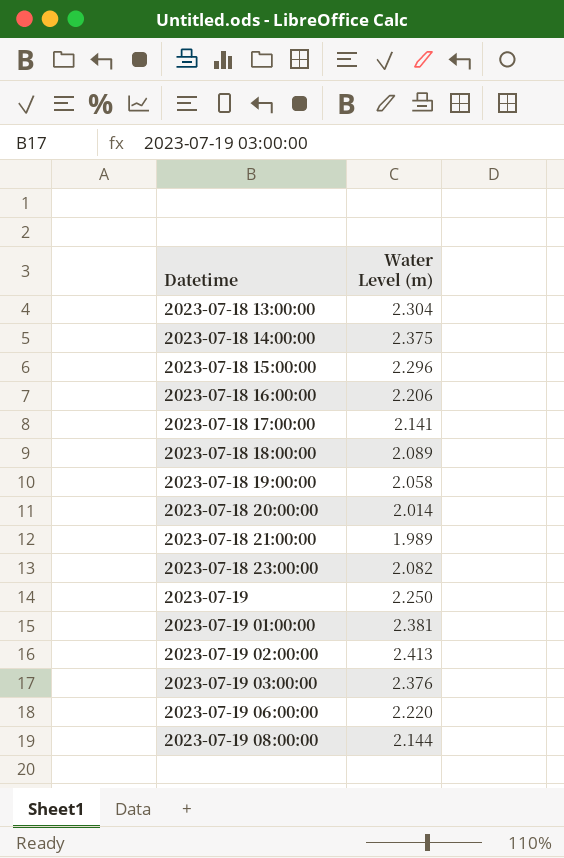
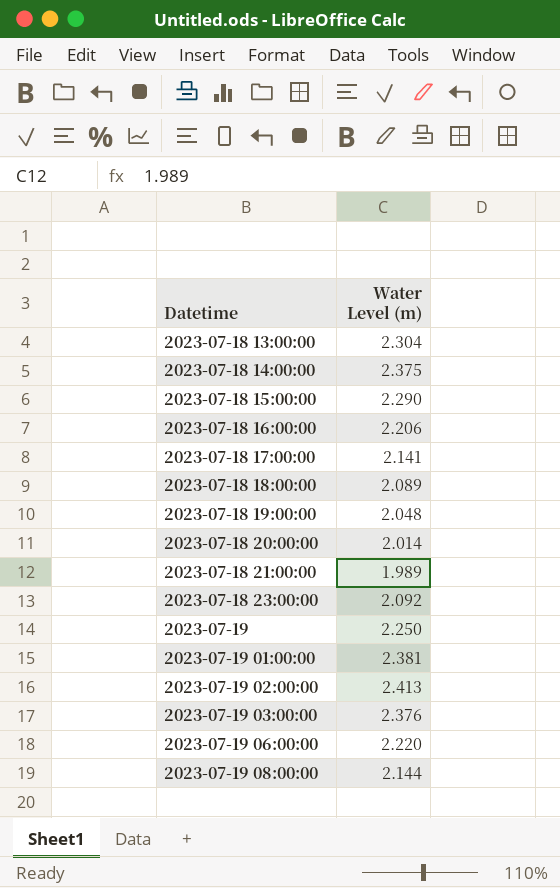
2023-07-18 15:00:00 | Water Level (m): 2.296 -> 2.290
2023-07-18 19:00:00 | Water Level (m): 2.058 -> 2.048
2023-07-18 23:00:00 | Water Level (m): 2.082 -> 2.092

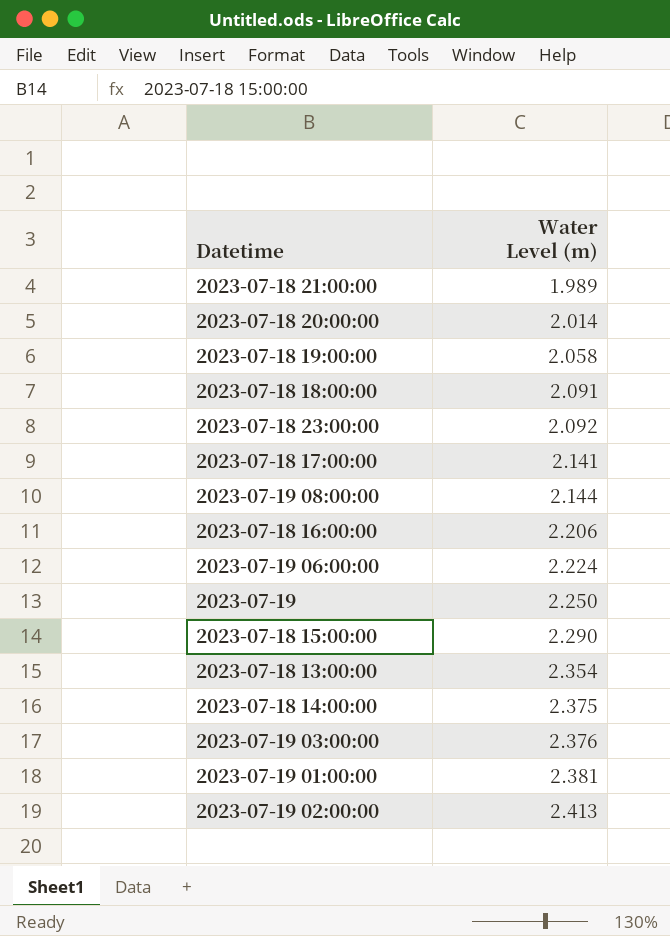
row order: Datetime ascending -> Water Level (m) ascending
2023-07-18 19:00:00 | Water Level (m): 2.048 -> 2.058
2023-07-18 18:00:00 | Water Level (m): 2.089 -> 2.091
2023-07-19 06:00:00 | Water Level (m): 2.220 -> 2.224
2023-07-18 13:00:00 | Water Level (m): 2.304 -> 2.354

